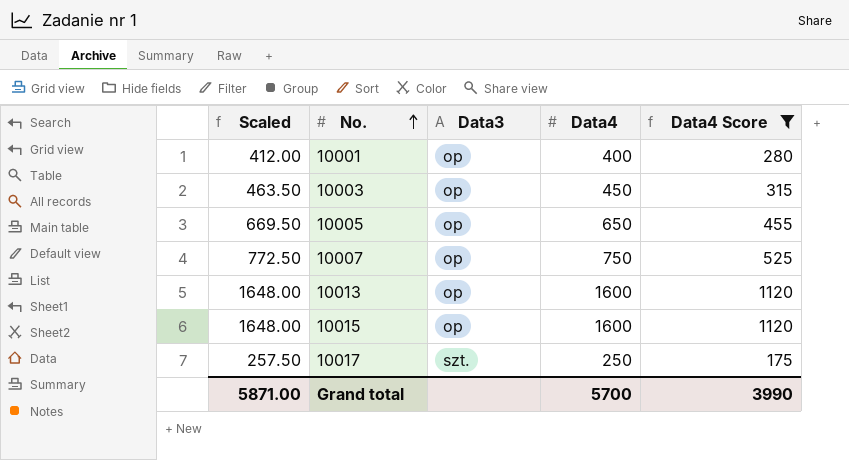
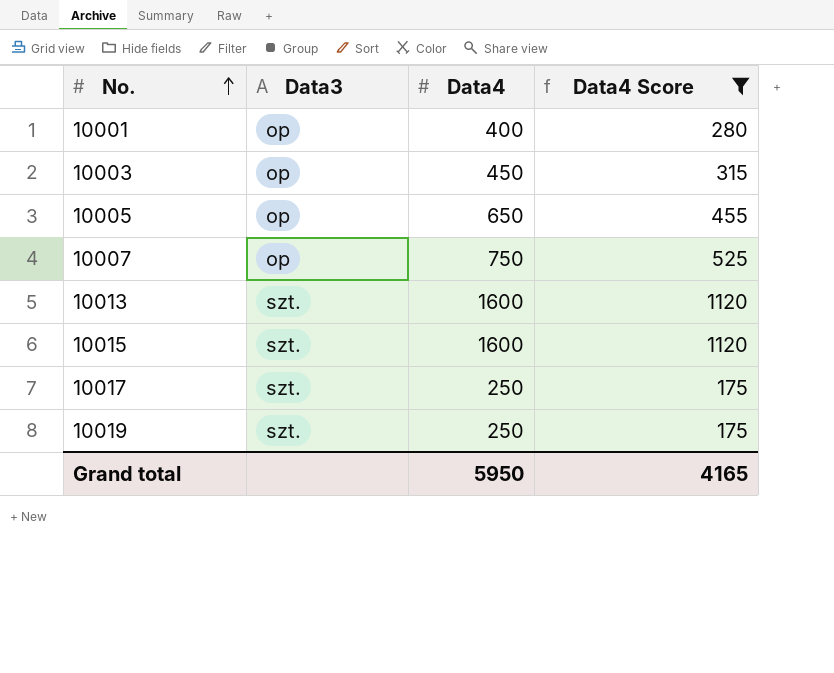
column Scaled | formula: [Data4] * 1.03 -> none
10013 | Data3: op -> szt.
10015 | Data3: op -> szt.
row 10019: none -> szt. | 250 | 175
Grand total | Data4: 5700 -> 5950
Grand total | Data4 Score: 3990 -> 4165

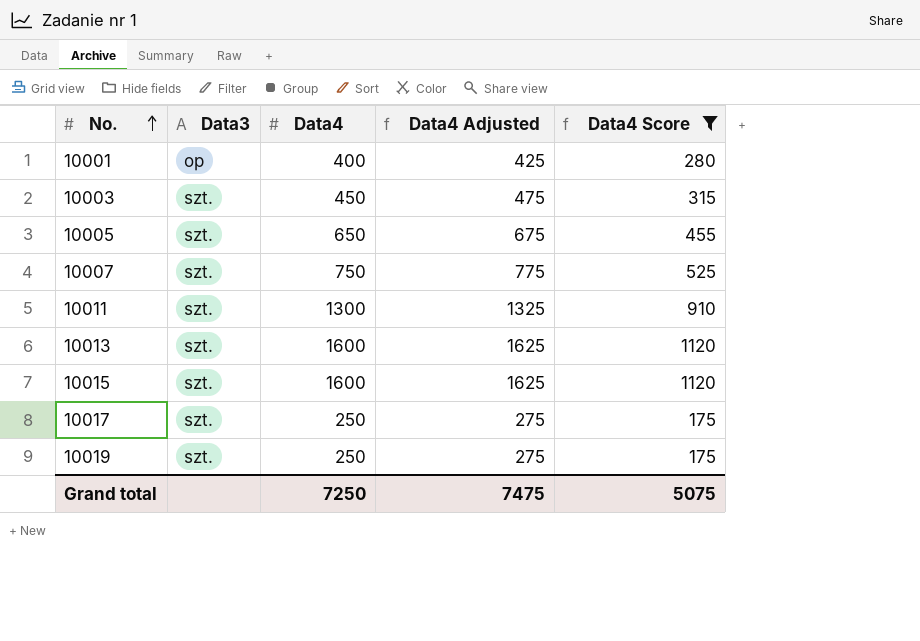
column Data4 Adjusted | formula: none -> [Data4] + 25
10003 | Data3: op -> szt.
10005 | Data3: op -> szt.
10007 | Data3: op -> szt.
row 10011: none -> szt. | 1300 | 1325 | 910
Grand total | Data4: 5950 -> 7250
Grand total | Data4 Score: 4165 -> 5075

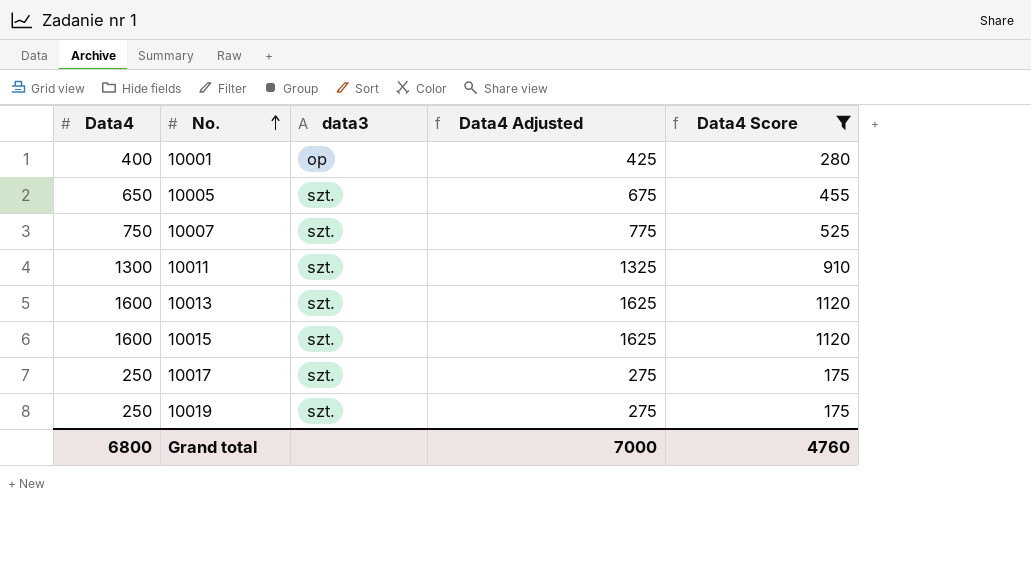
column Data4 | position: 3 -> 1
column name: Data3 -> data3
row 10003: szt. | 450 | 475 | 315 -> none
Grand total | Data4: 7250 -> 6800
Grand total | Data4 Adjusted: 7475 -> 7000
Grand total | Data4 Score: 5075 -> 4760

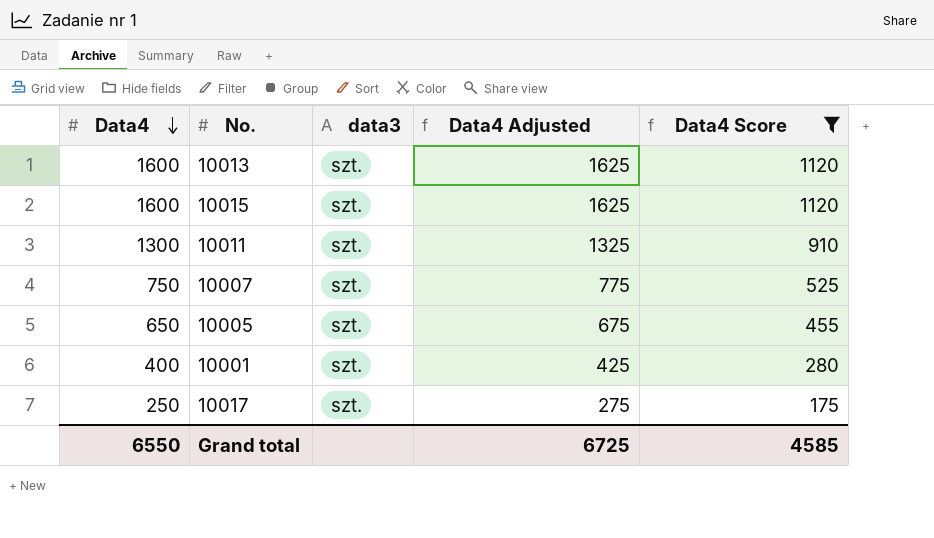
row order: No. ascending -> Data4 descending
row 10019: 250 | szt. | 275 | 175 -> none
10001 | data3: op -> szt.
Grand total | Data4: 6800 -> 6550
Grand total | Data4 Adjusted: 7000 -> 6725
Grand total | Data4 Score: 4760 -> 4585

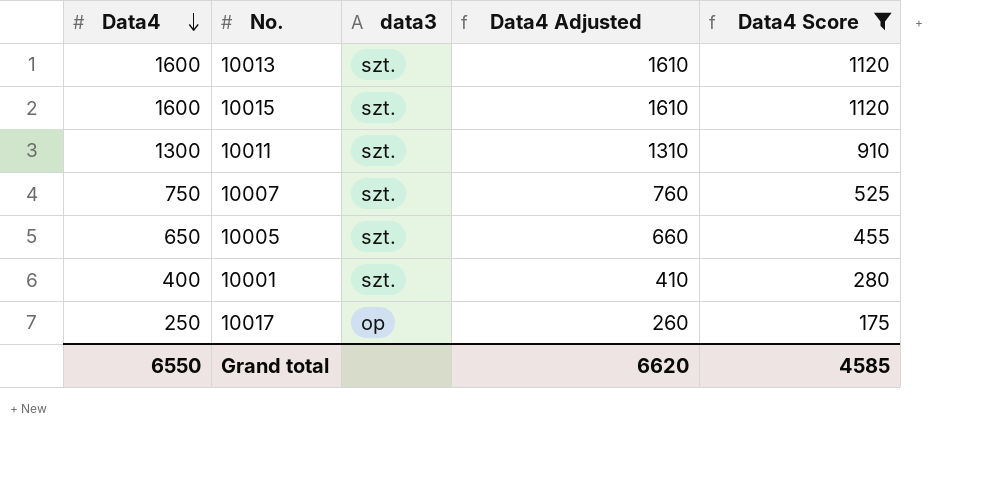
column Data4 Adjusted | formula: [Data4] + 25 -> [Data4] + 10
10017 | data3: szt. -> op
Grand total | Data4 Adjusted: 6725 -> 6620

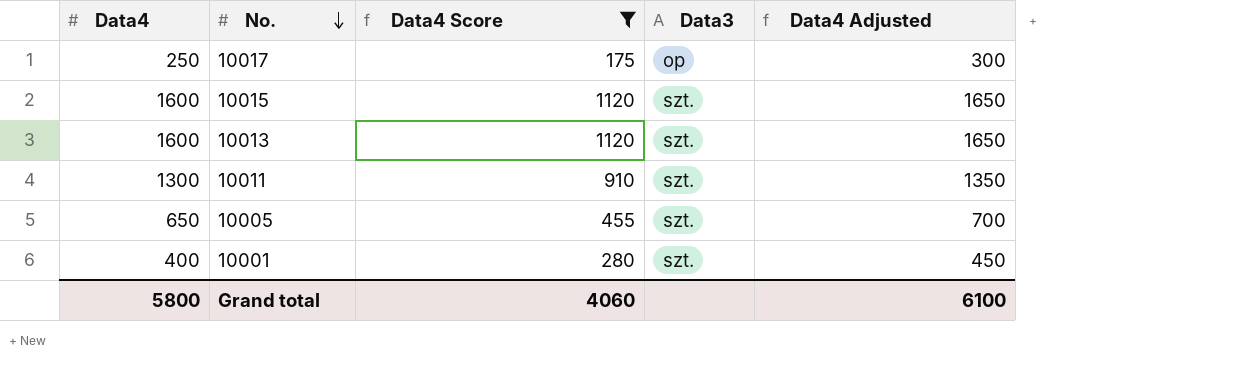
row order: Data4 descending -> No. descending
column Data4 Score | position: 5 -> 3
column name: data3 -> Data3
column Data4 Adjusted | formula: [Data4] + 10 -> [Data4] + 50
row 10007: 750 | szt. | 760 | 525 -> none
Grand total | Data4: 6550 -> 5800
Grand total | Data4 Score: 4585 -> 4060
Grand total | Data4 Adjusted: 6620 -> 6100

